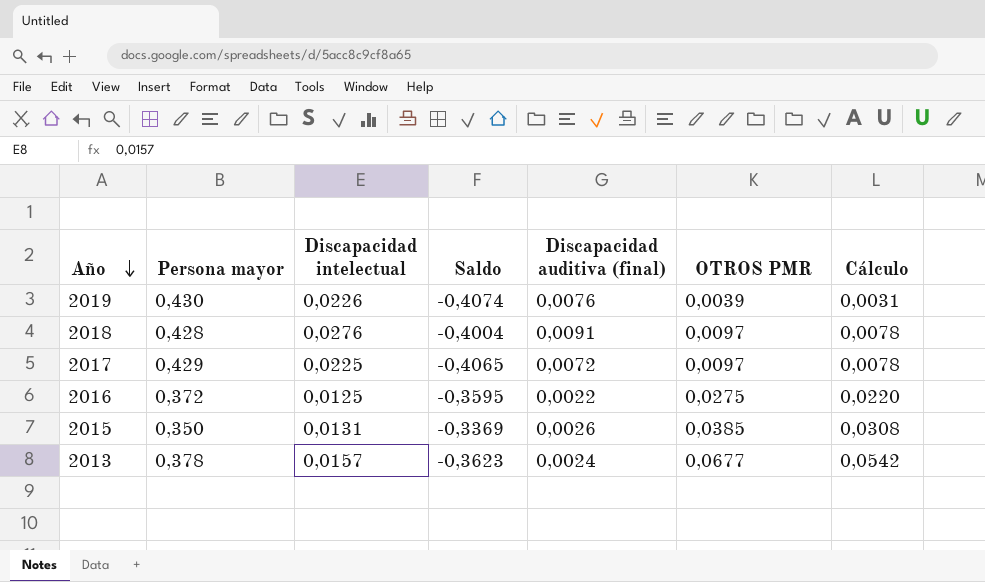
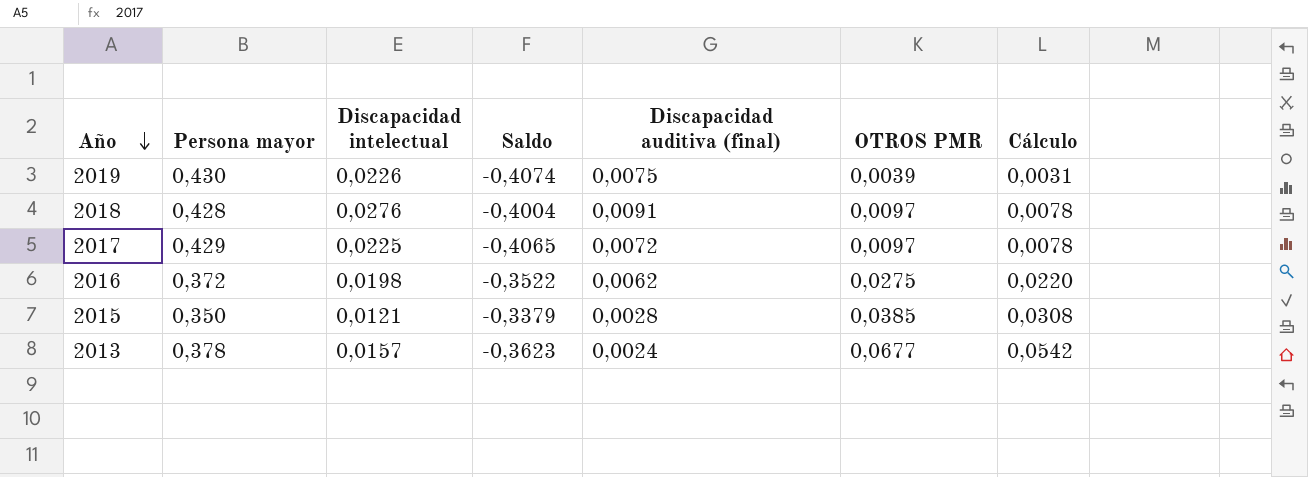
2019 | Discapacidad auditiva (final): 0,0076 -> 0,0075
2016 | Discapacidad intelectual: 0,0125 -> 0,0198
2016 | Saldo: -0,3595 -> -0,3522
2016 | Discapacidad auditiva (final): 0,0022 -> 0,0062
2015 | Discapacidad intelectual: 0,0131 -> 0,0121
2015 | Saldo: -0,3369 -> -0,3379
2015 | Discapacidad auditiva (final): 0,0026 -> 0,0028

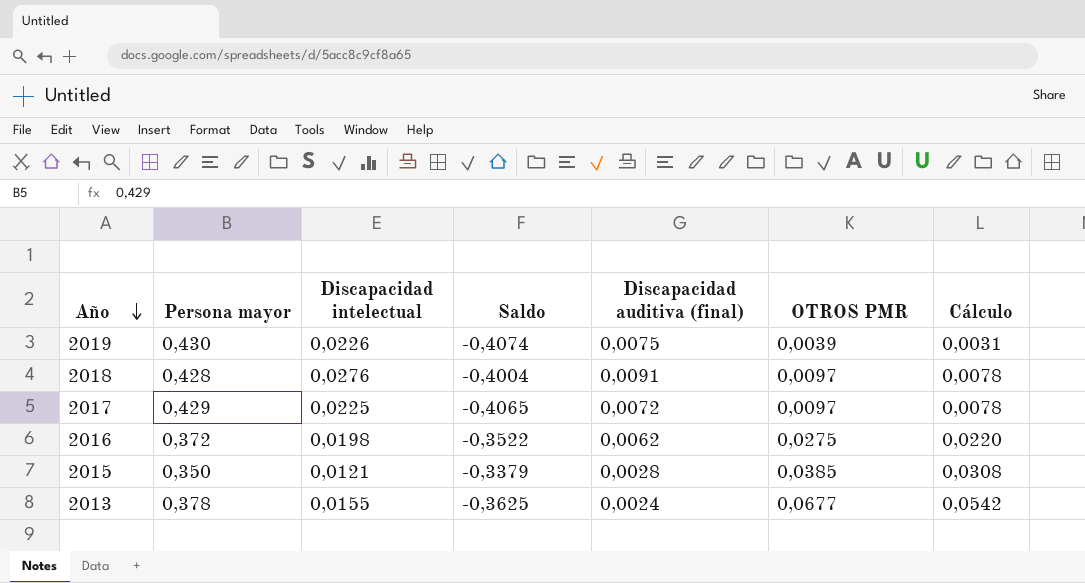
2013 | Discapacidad intelectual: 0,0157 -> 0,0155
2013 | Saldo: -0,3623 -> -0,3625

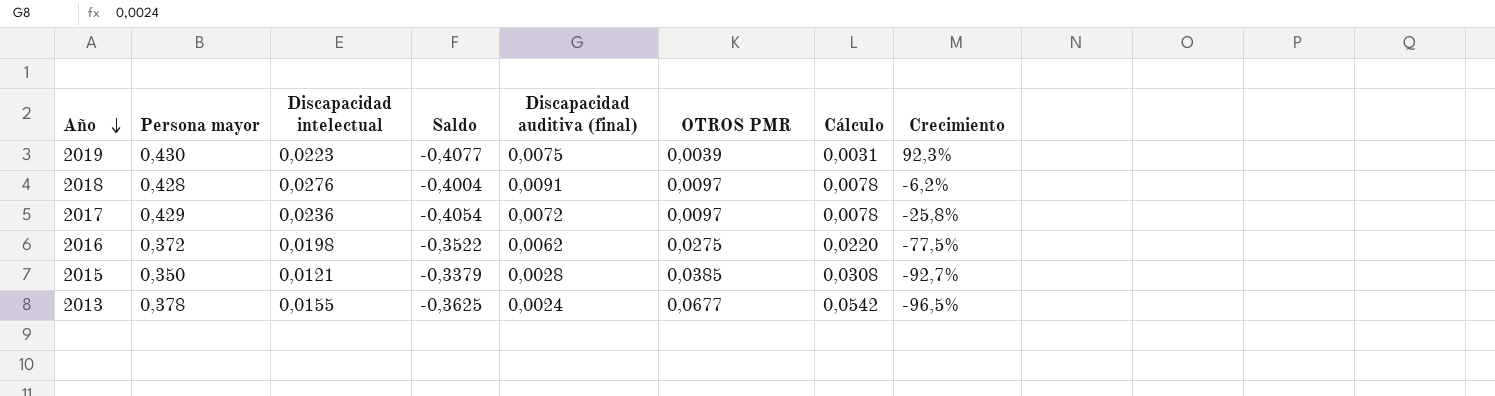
column Crecimiento | formula: none -> ([Discapacidad auditiva (final)] - [OTROS PMR]) / [OTROS PMR]
2019 | Discapacidad intelectual: 0,0226 -> 0,0223
2019 | Saldo: -0,4074 -> -0,4077
2017 | Discapacidad intelectual: 0,0225 -> 0,0236
2017 | Saldo: -0,4065 -> -0,4054

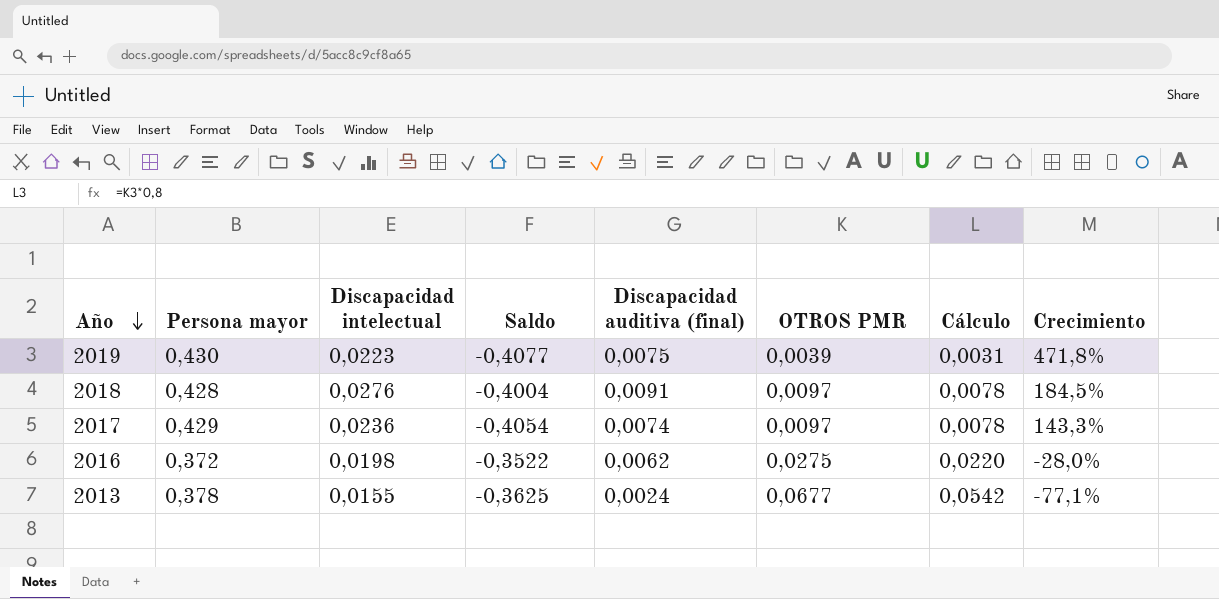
column Crecimiento | formula: ([Discapacidad auditiva (final)] - [OTROS PMR]) / [OTROS PMR] -> ([Discapacidad intelectual] - [OTROS PMR]) / [OTROS PMR]
row 2015: 0,350 | 0,0121 | -0,3379 | 0,0028 | 0,0385 | 0,0308 | -92,7% -> none
2017 | Discapacidad auditiva (final): 0,0072 -> 0,0074

